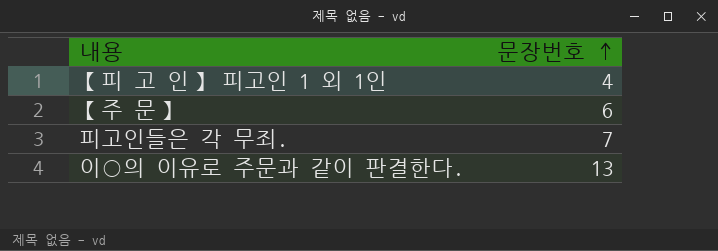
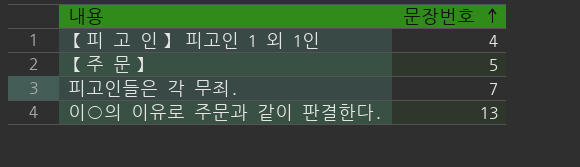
【주 문】 | 문장번호: 6 -> 5

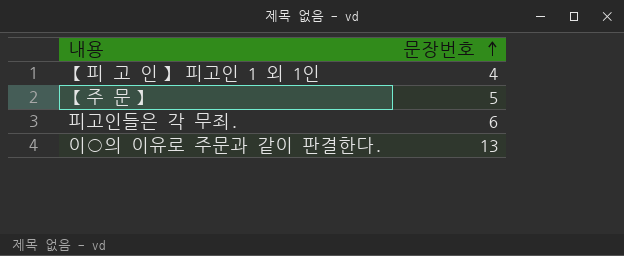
피고인들은 각 무죄. | 문장번호: 7 -> 6

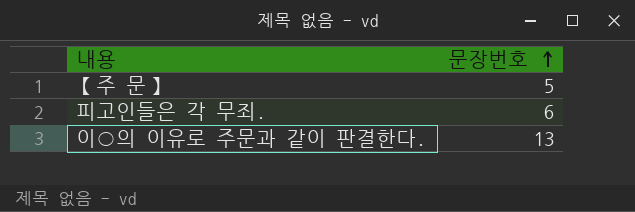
row 【피 고 인】 피고인 1 외 1인: 4 -> none

